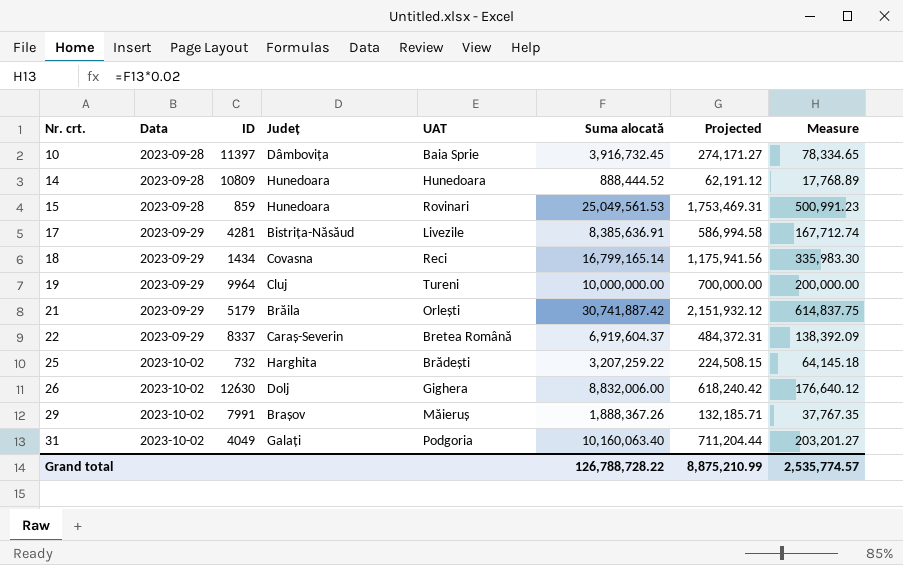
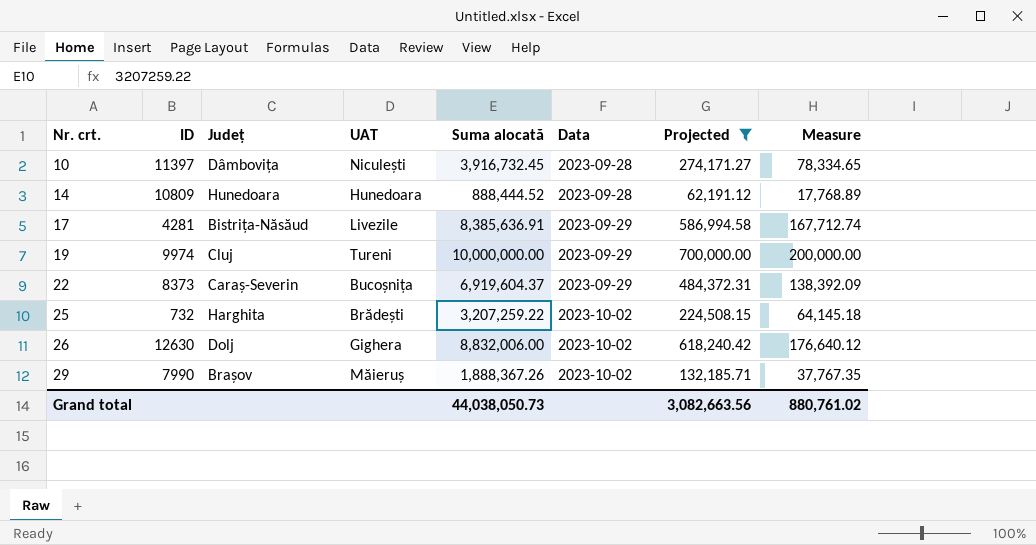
filter: none -> Projected <= 700,000.00
column Data | position: 2 -> 6
10 | UAT: Baia Sprie -> Niculești
19 | ID: 9964 -> 9974
22 | ID: 8337 -> 8373
22 | UAT: Bretea Română -> Bucoșnița
29 | ID: 7991 -> 7990
Grand total | Suma alocată: 126,788,728.22 -> 44,038,050.73
Grand total | Projected: 8,875,210.99 -> 3,082,663.56
Grand total | Measure: 2,535,774.57 -> 880,761.02

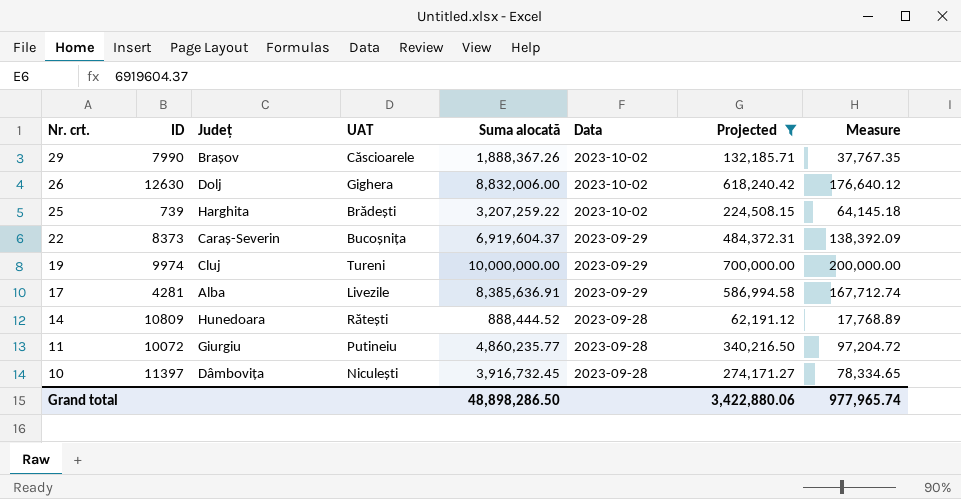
row order: Nr. crt. ascending -> Nr. crt. descending
29 | UAT: Măieruș -> Căscioarele
25 | ID: 732 -> 739
17 | Județ: Bistrița-Năsăud -> Alba
14 | UAT: Hunedoara -> Rătești
row 11: none -> 10072 | Giurgiu | Putineiu | 4,860,235.77 | 2023-09-28 | 340,216.50 | 97,204.72
Grand total | Suma alocată: 44,038,050.73 -> 48,898,286.50
Grand total | Projected: 3,082,663.56 -> 3,422,880.06
Grand total | Measure: 880,761.02 -> 977,965.74

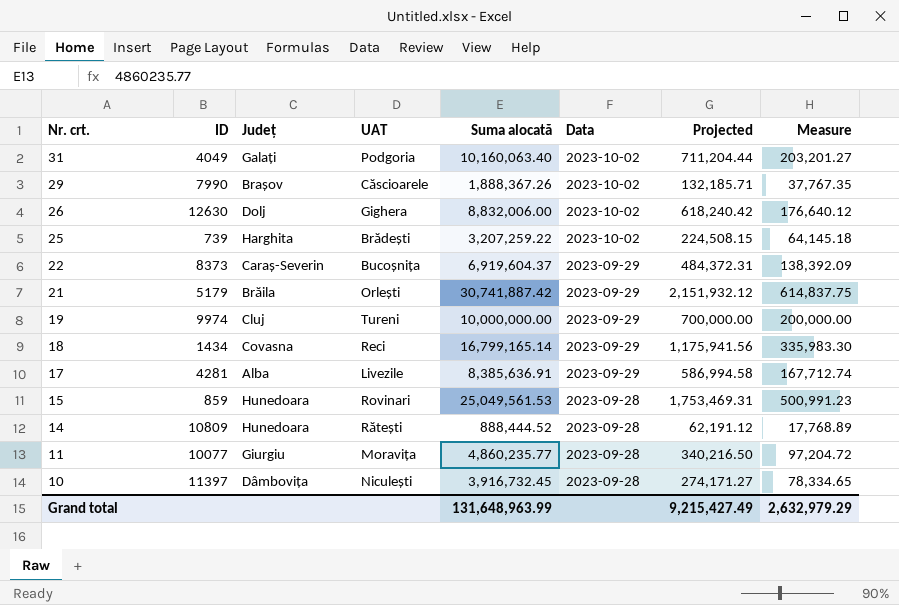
filter: Projected <= 700,000.00 -> none
11 | ID: 10072 -> 10077
11 | UAT: Putineiu -> Moravița
Grand total | Suma alocată: 48,898,286.50 -> 131,648,963.99
Grand total | Projected: 3,422,880.06 -> 9,215,427.49
Grand total | Measure: 977,965.74 -> 2,632,979.29

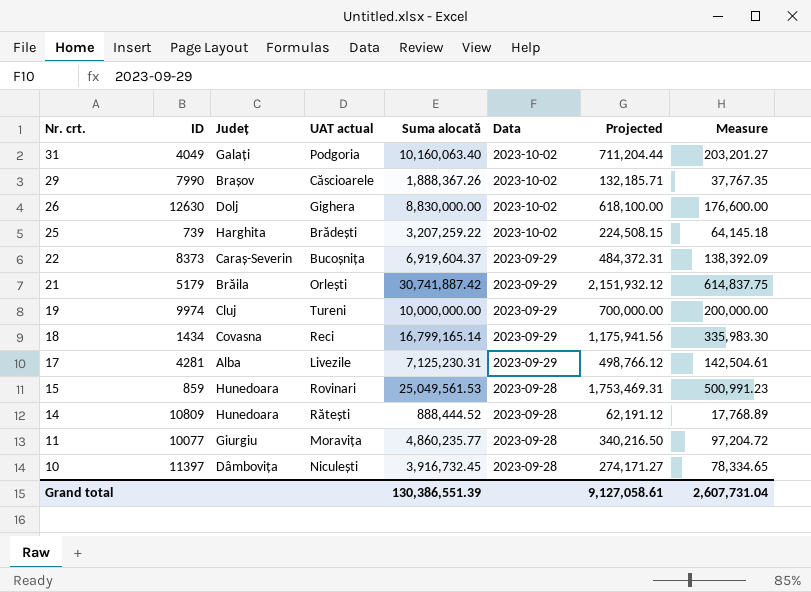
column name: UAT -> UAT actual
26 | Suma alocată: 8,832,006.00 -> 8,830,000.00
26 | Projected: 618,240.42 -> 618,100.00
26 | Measure: 176,640.12 -> 176,600.00
17 | Suma alocată: 8,385,636.91 -> 7,125,230.31
17 | Projected: 586,994.58 -> 498,766.12
17 | Measure: 167,712.74 -> 142,504.61
Grand total | Suma alocată: 131,648,963.99 -> 130,386,551.39
Grand total | Projected: 9,215,427.49 -> 9,127,058.61
Grand total | Measure: 2,632,979.29 -> 2,607,731.04

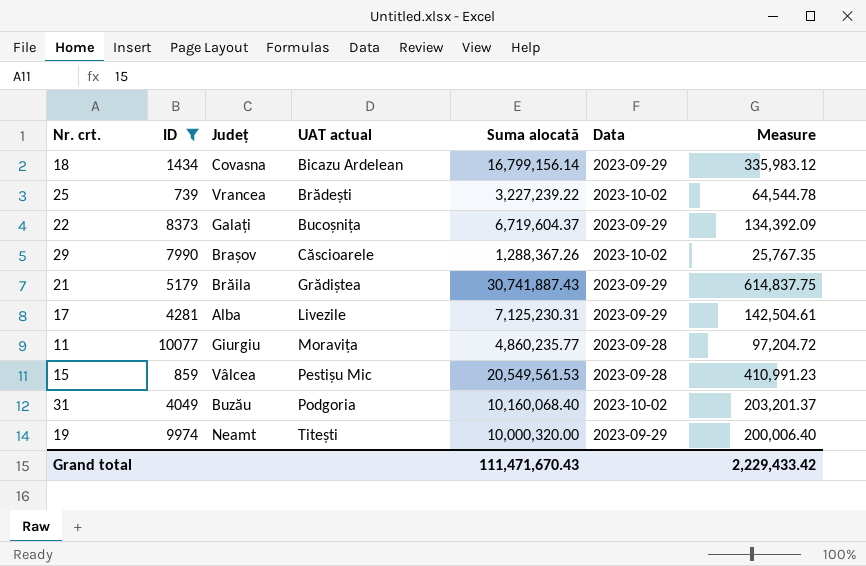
filter: none -> ID <= 10077
row order: Nr. crt. descending -> UAT actual ascending
column Projected | formula: [Suma alocată] * 0.07 -> none
18 | UAT actual: Reci -> Bicazu Ardelean
18 | Suma alocată: 16,799,165.14 -> 16,799,156.14
18 | Measure: 335,983.30 -> 335,983.12
25 | Județ: Harghita -> Vrancea
25 | Suma alocată: 3,207,259.22 -> 3,227,239.22
25 | Measure: 64,145.18 -> 64,544.78
22 | Județ: Caraș-Severin -> Galați
22 | Suma alocată: 6,919,604.37 -> 6,719,604.37
22 | Measure: 138,392.09 -> 134,392.09
29 | Suma alocată: 1,888,367.26 -> 1,288,367.26
29 | Measure: 37,767.35 -> 25,767.35
21 | UAT actual: Orlești -> Grădiștea
21 | Suma alocată: 30,741,887.42 -> 30,741,887.43
15 | Județ: Hunedoara -> Vâlcea
15 | UAT actual: Rovinari -> Pestișu Mic
15 | Suma alocată: 25,049,561.53 -> 20,549,561.53
15 | Measure: 500,991.23 -> 410,991.23
31 | Județ: Galați -> Buzău
31 | Suma alocată: 10,160,063.40 -> 10,160,068.40
31 | Measure: 203,201.27 -> 203,201.37
19 | Județ: Cluj -> Neamt
19 | UAT actual: Tureni -> Titești
19 | Suma alocată: 10,000,000.00 -> 10,000,320.00
19 | Measure: 200,000.00 -> 200,006.40
Grand total | Suma alocată: 130,386,551.39 -> 111,471,670.43
Grand total | Measure: 2,607,731.04 -> 2,229,433.42

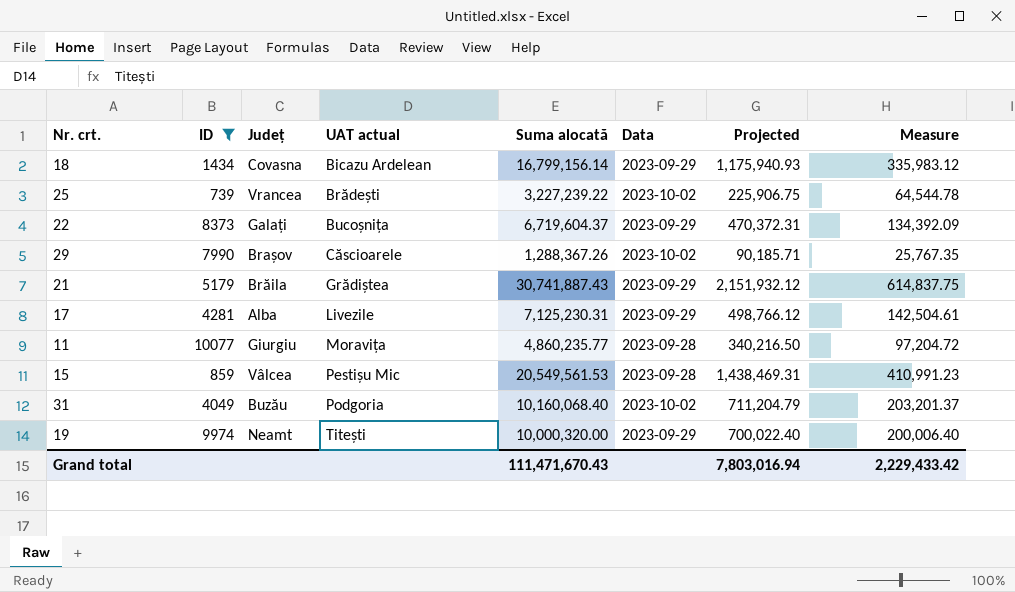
column Projected | formula: none -> [Suma alocată] * 0.07

